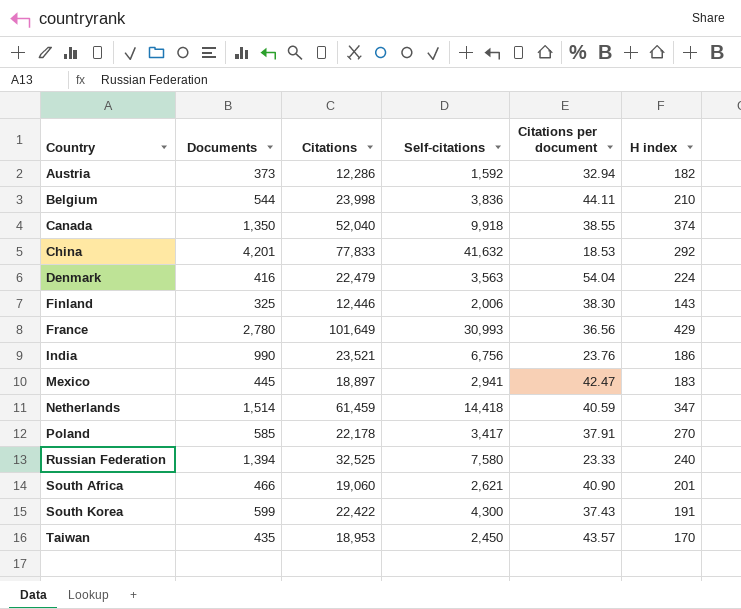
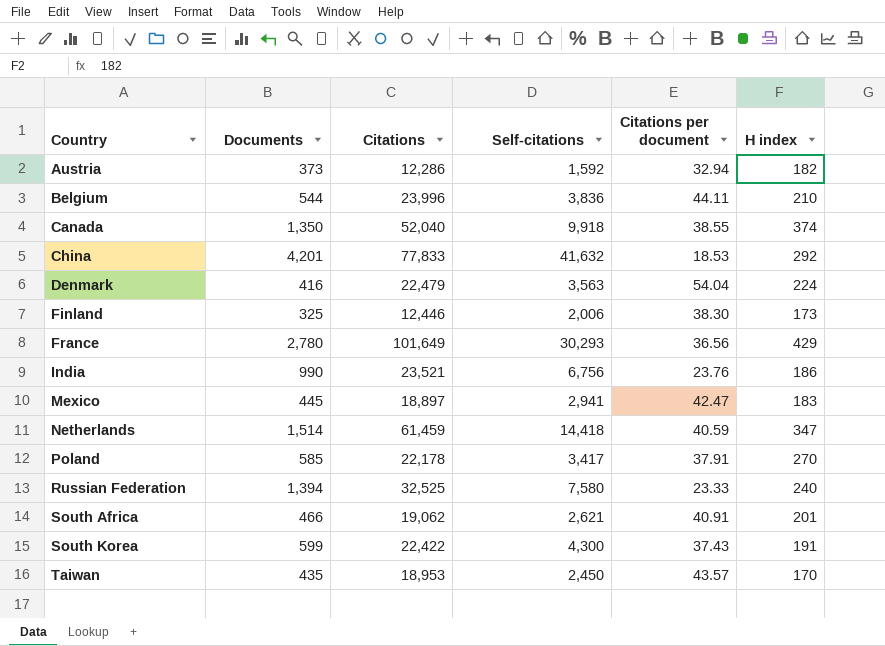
Belgium | Citations: 23,998 -> 23,996
Finland | H index: 143 -> 173
France | Self-citations: 30,993 -> 30,293
South Africa | Citations: 19,060 -> 19,062
South Africa | Citations per document: 40.90 -> 40.91

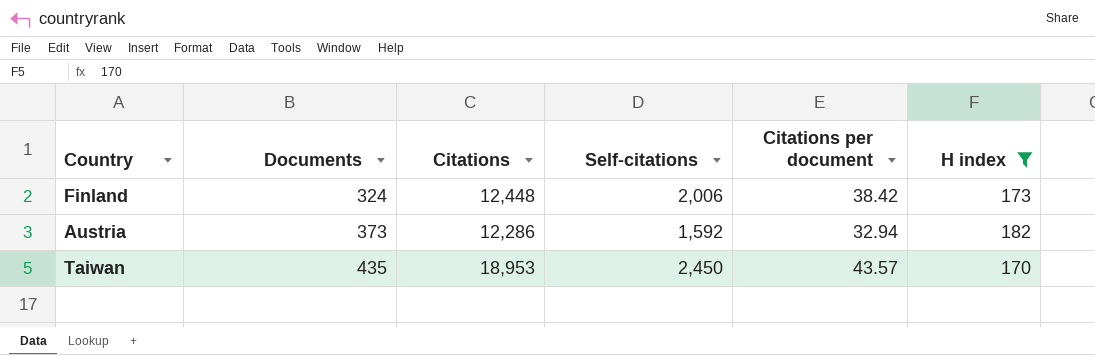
filter: none -> H index <= 182
row order: Country ascending -> Documents ascending
Finland | Documents: 325 -> 324
Finland | Citations: 12,446 -> 12,448
Finland | Citations per document: 38.30 -> 38.42

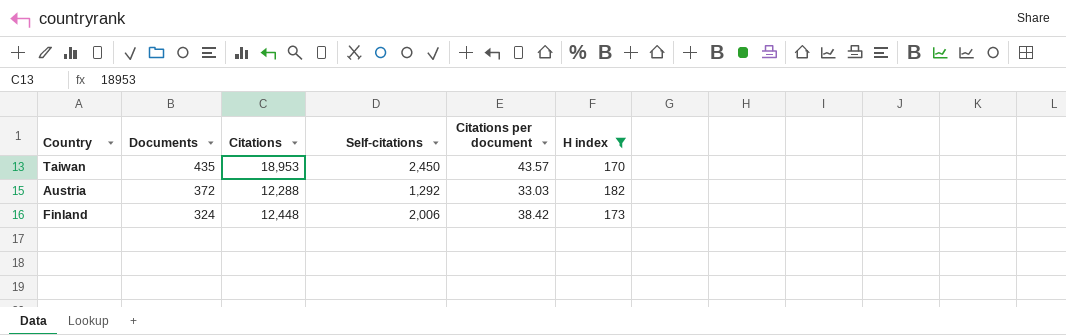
row order: Documents ascending -> Documents descending
Austria | Documents: 373 -> 372
Austria | Citations: 12,286 -> 12,288
Austria | Self-citations: 1,592 -> 1,292
Austria | Citations per document: 32.94 -> 33.03

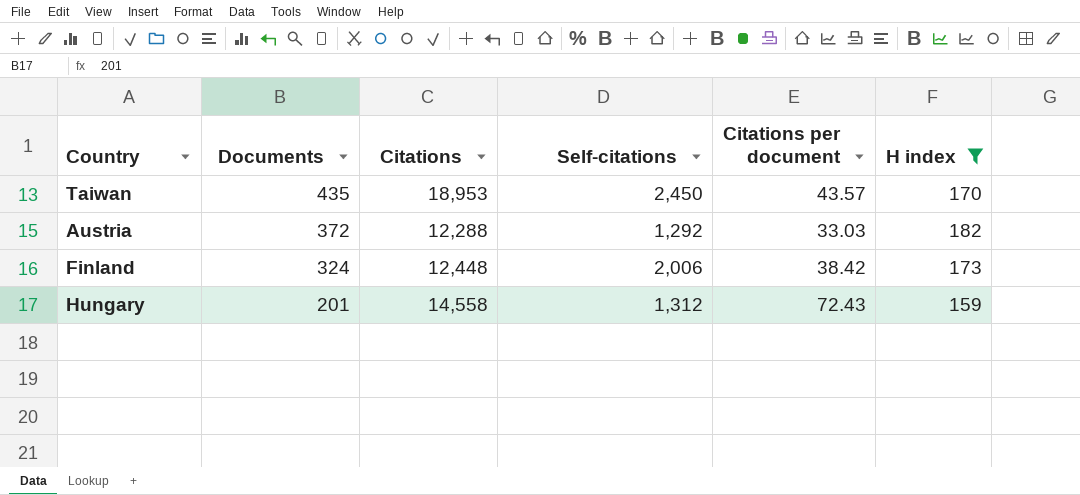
row Hungary: none -> 201 | 14,558 | 1,312 | 72.43 | 159

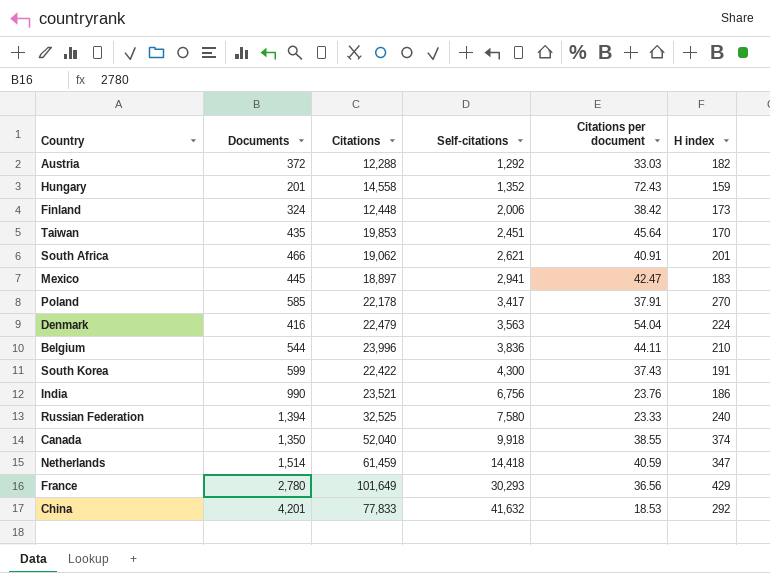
filter: H index <= 182 -> none
row order: Documents descending -> Self-citations ascending
Hungary | Self-citations: 1,312 -> 1,352
Taiwan | Citations: 18,953 -> 19,853
Taiwan | Self-citations: 2,450 -> 2,451
Taiwan | Citations per document: 43.57 -> 45.64

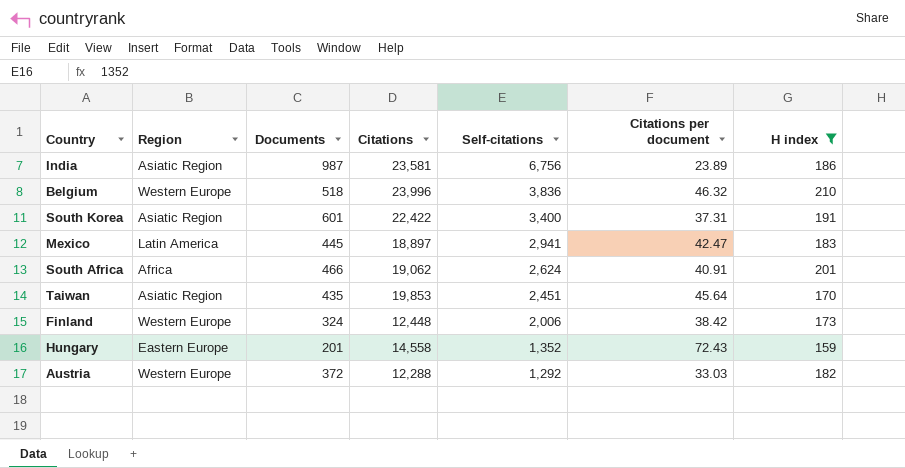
filter: none -> H index <= 210
row order: Self-citations ascending -> Self-citations descending
column Region | position: none -> 2
India | Documents: 990 -> 987
India | Citations: 23,521 -> 23,581
India | Citations per document: 23.76 -> 23.89
Belgium | Documents: 544 -> 518
Belgium | Citations per document: 44.11 -> 46.32
South Korea | Documents: 599 -> 601
South Korea | Self-citations: 4,300 -> 3,400
South Korea | Citations per document: 37.43 -> 37.31
South Africa | Self-citations: 2,621 -> 2,624

